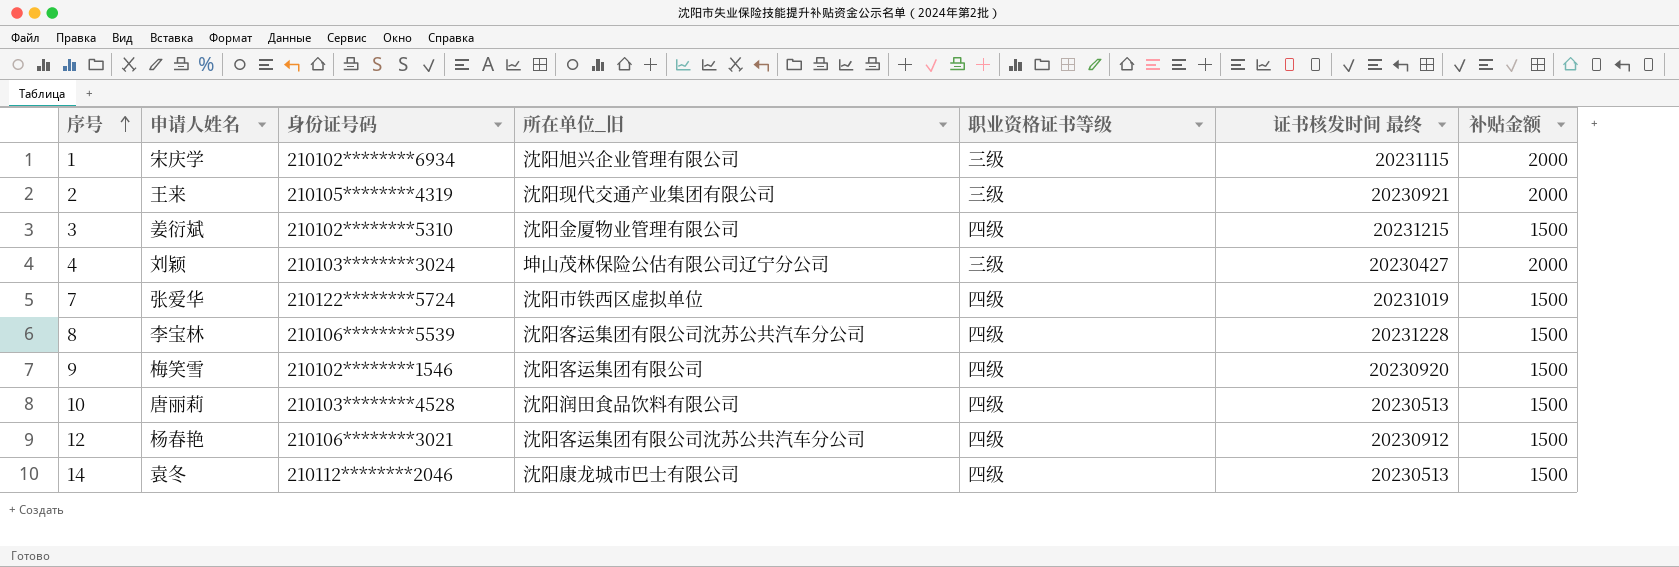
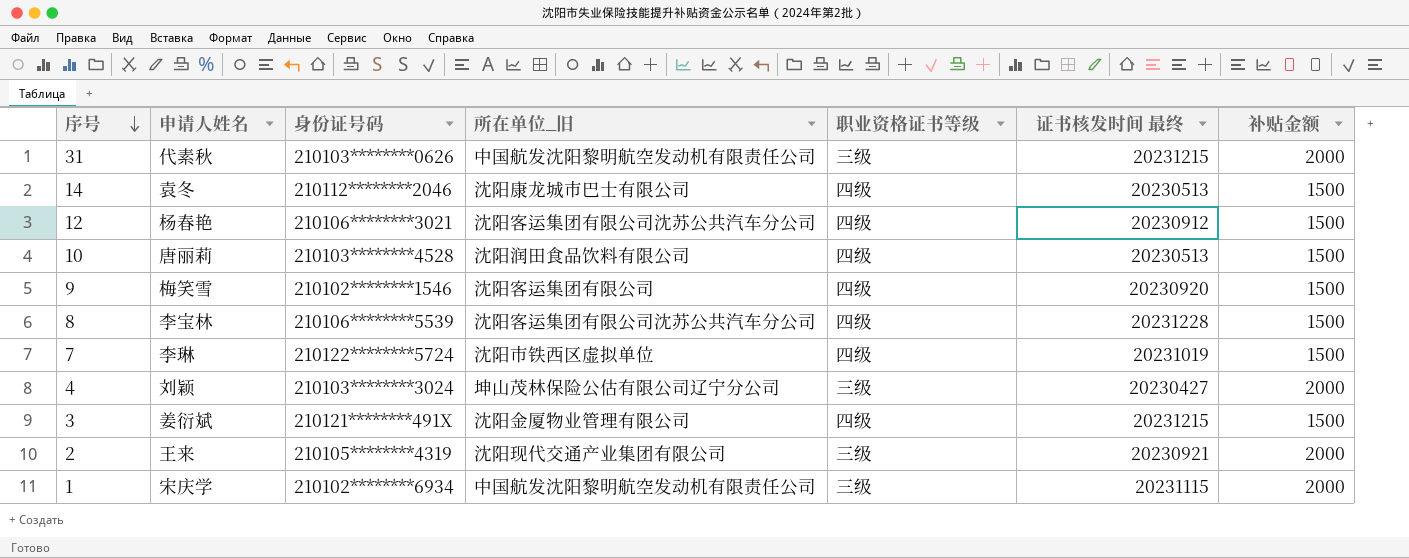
row order: 序号 ascending -> 序号 descending
row 31: none -> 代素秋 | 210103********0626 | 中国航发沈阳黎明航空发动机有限责任公司 | 三级 | 20231215 | 2000
7 | 申请人姓名: 张爱华 -> 李琳
3 | 身份证号码: 210102********5310 -> 210121********491X
1 | 所在单位_旧: 沈阳旭兴企业管理有限公司 -> 中国航发沈阳黎明航空发动机有限责任公司

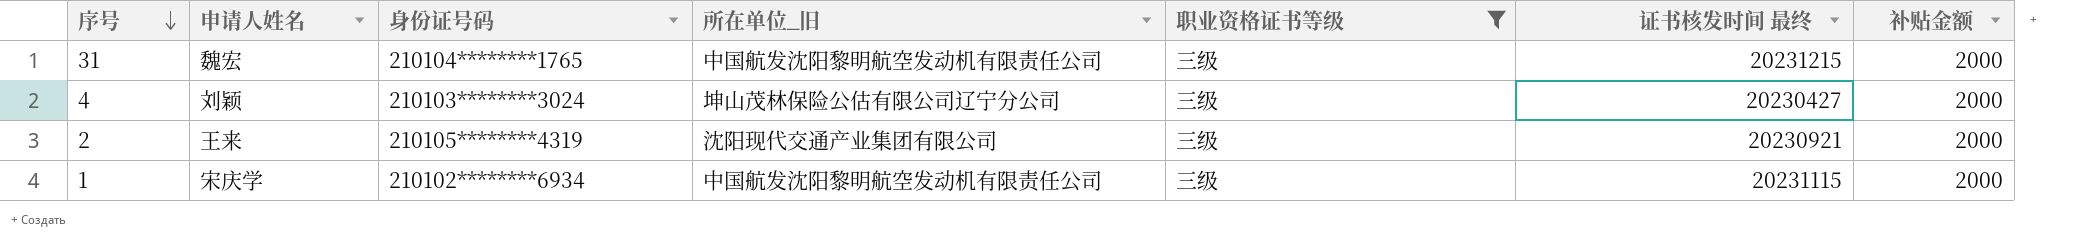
filter: none -> 职业资格证书等级 = 三级
31 | 申请人姓名: 代素秋 -> 魏宏
31 | 身份证号码: 210103********0626 -> 210104********1765

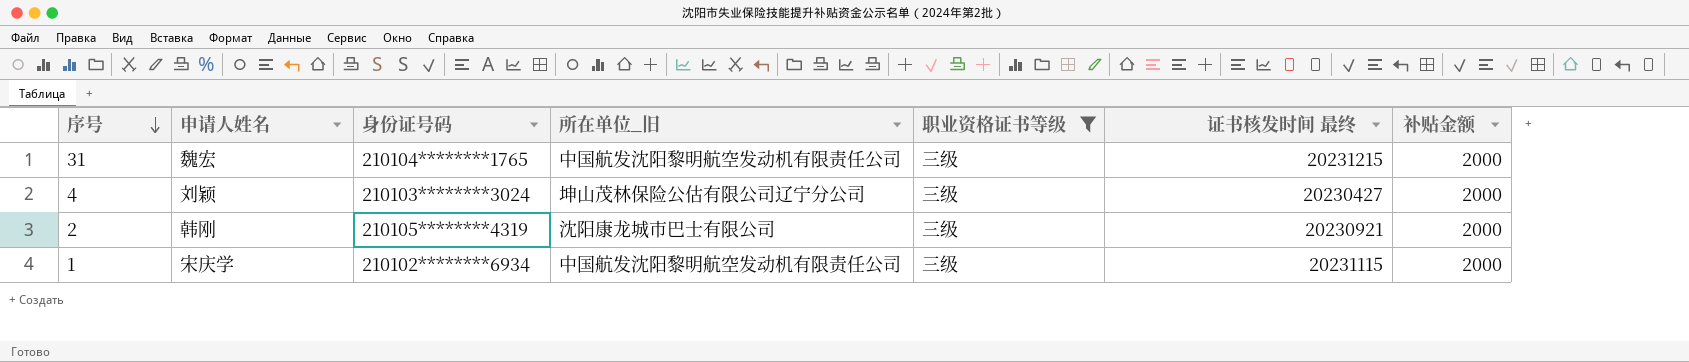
2 | 申请人姓名: 王来 -> 韩刚
2 | 所在单位_旧: 沈阳现代交通产业集团有限公司 -> 沈阳康龙城市巴士有限公司

